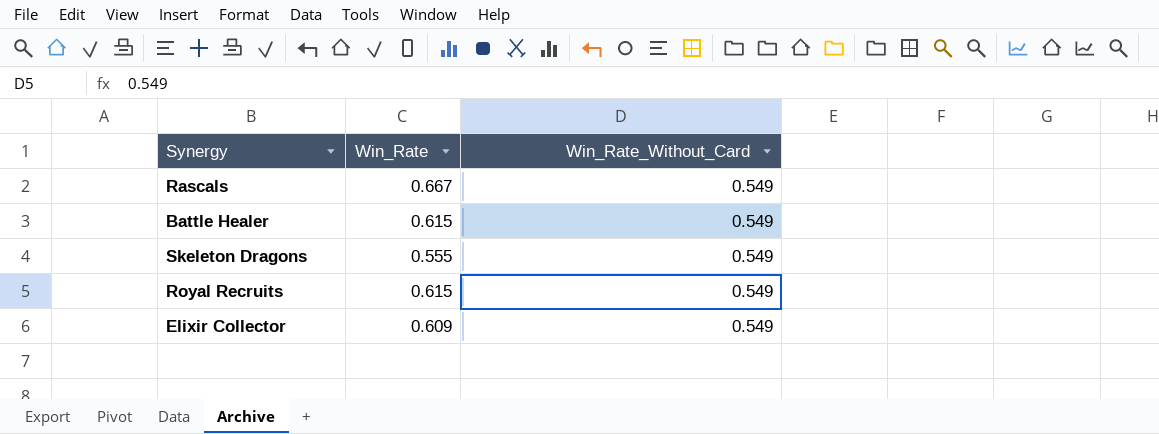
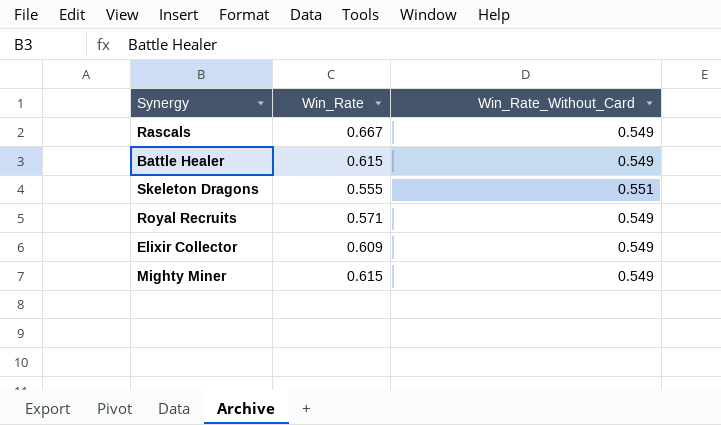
Skeleton Dragons | Win_Rate_Without_Card: 0.549 -> 0.551
Royal Recruits | Win_Rate: 0.615 -> 0.571
row Mighty Miner: none -> 0.615 | 0.549

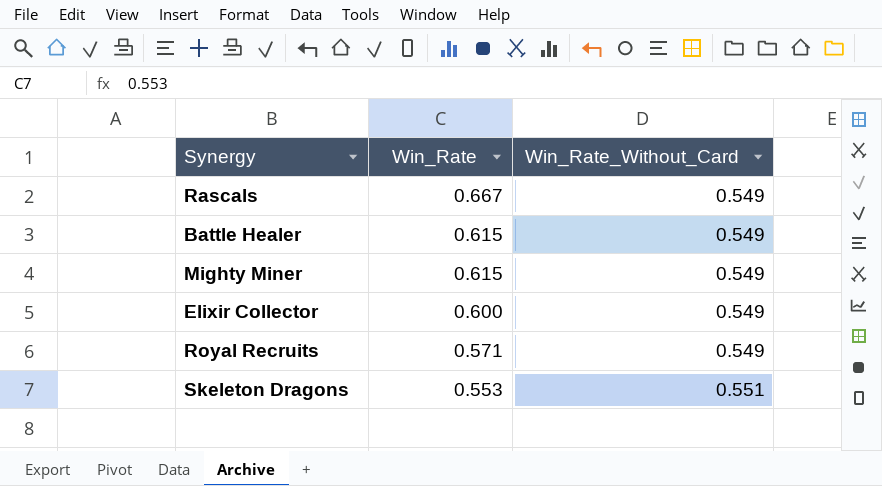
row order: none -> Win_Rate descending
Elixir Collector | Win_Rate: 0.609 -> 0.600
Skeleton Dragons | Win_Rate: 0.555 -> 0.553

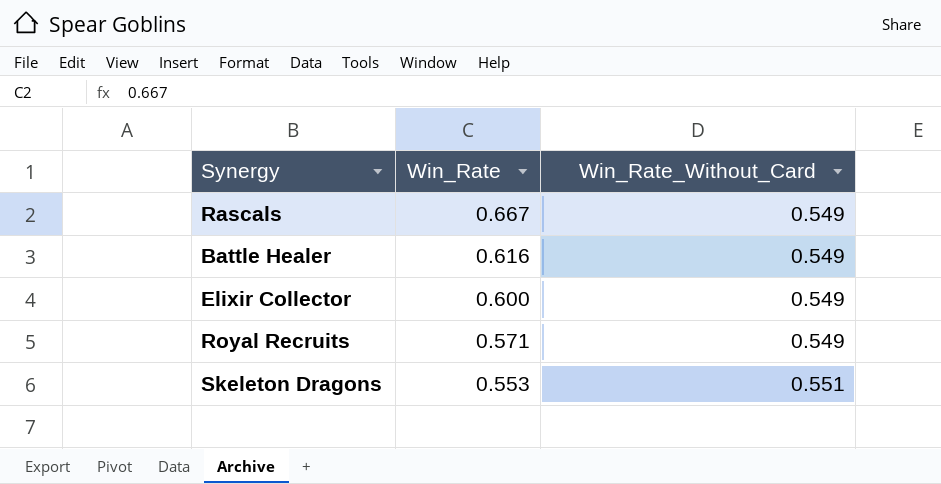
row Mighty Miner: 0.615 | 0.549 -> none
Battle Healer | Win_Rate: 0.615 -> 0.616

